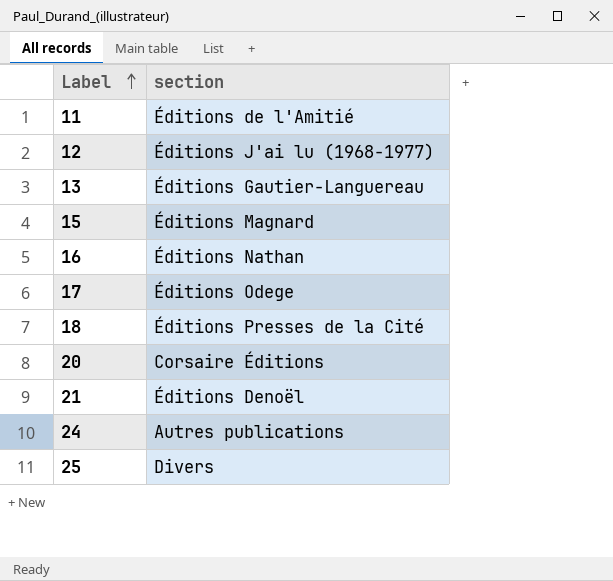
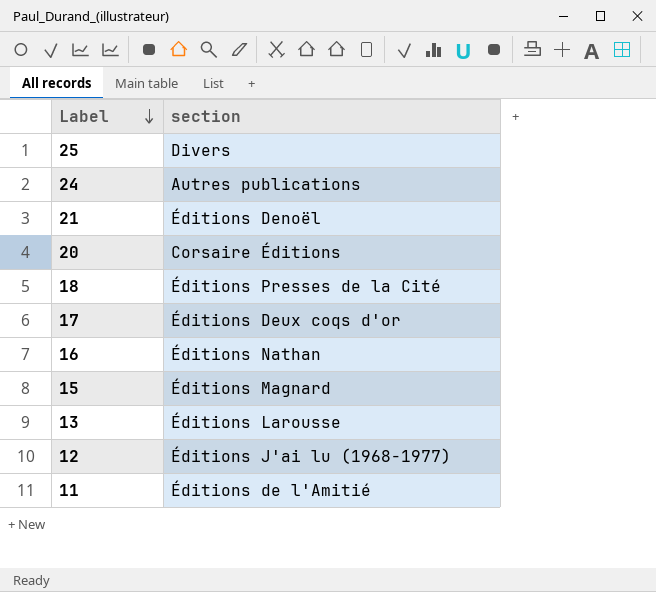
row order: Label ascending -> Label descending
17 | section: Éditions Odege -> Éditions Deux coqs d'or
13 | section: Éditions Gautier-Languereau -> Éditions Larousse

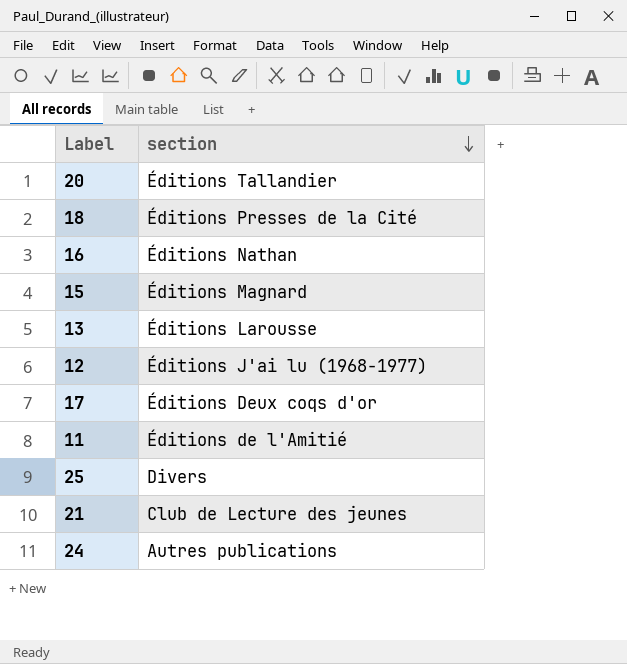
row order: Label descending -> section descending
20 | section: Corsaire Éditions -> Éditions Tallandier
21 | section: Éditions Denoël -> Club de Lecture des jeunes

